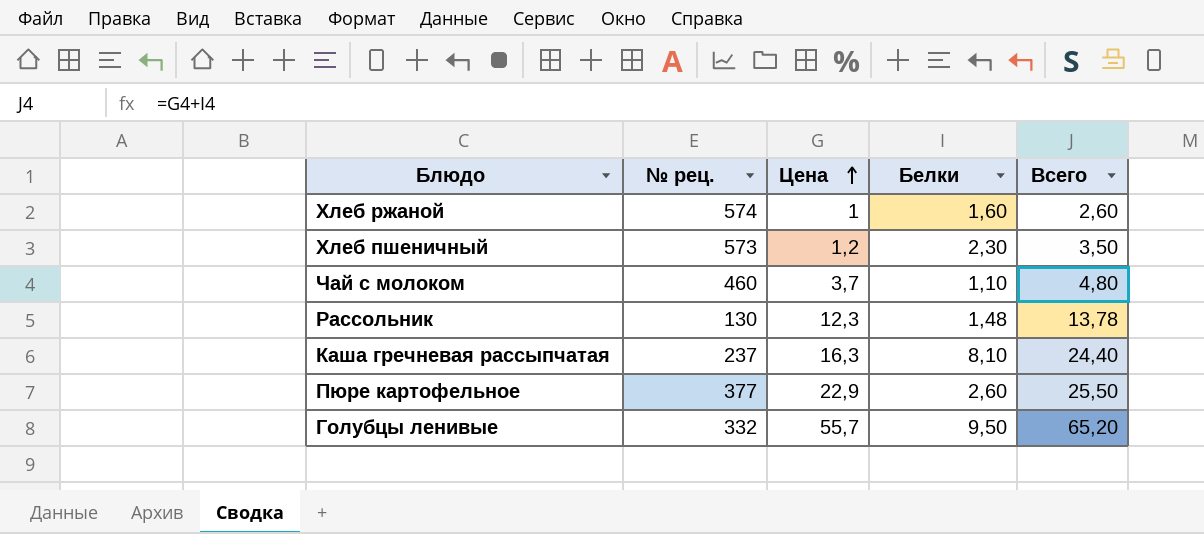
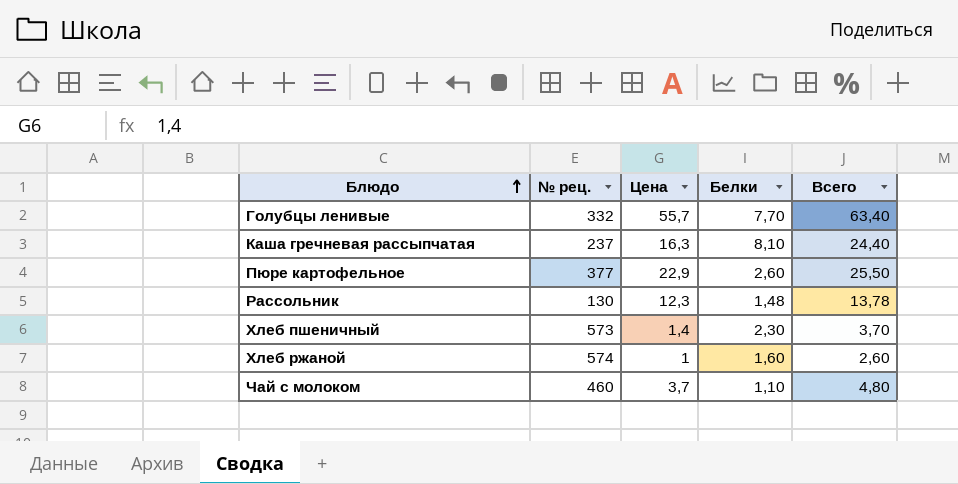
row order: Цена ascending -> Блюдо ascending
Голубцы ленивые | Белки: 9,50 -> 7,70
Голубцы ленивые | Всего: 65,20 -> 63,40
Хлеб пшеничный | Цена: 1,2 -> 1,4
Хлеб пшеничный | Всего: 3,50 -> 3,70

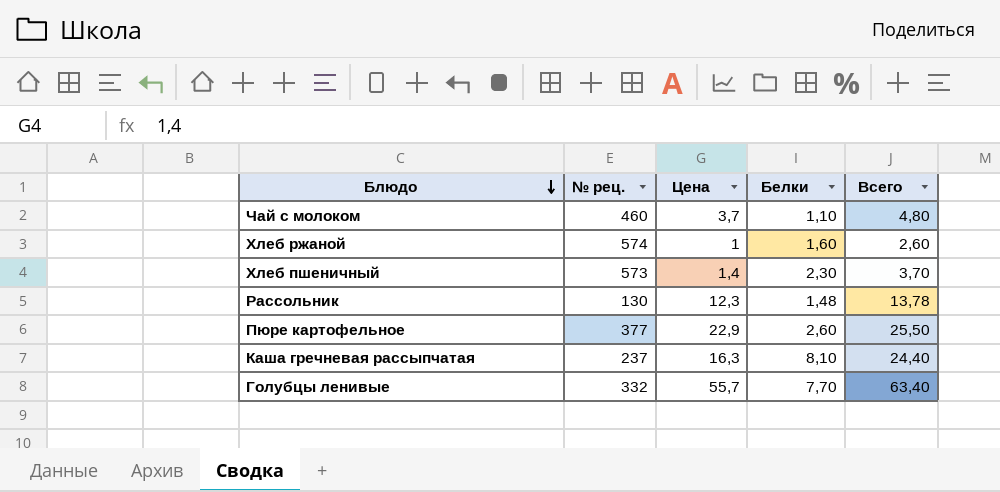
row order: Блюдо ascending -> Блюдо descending

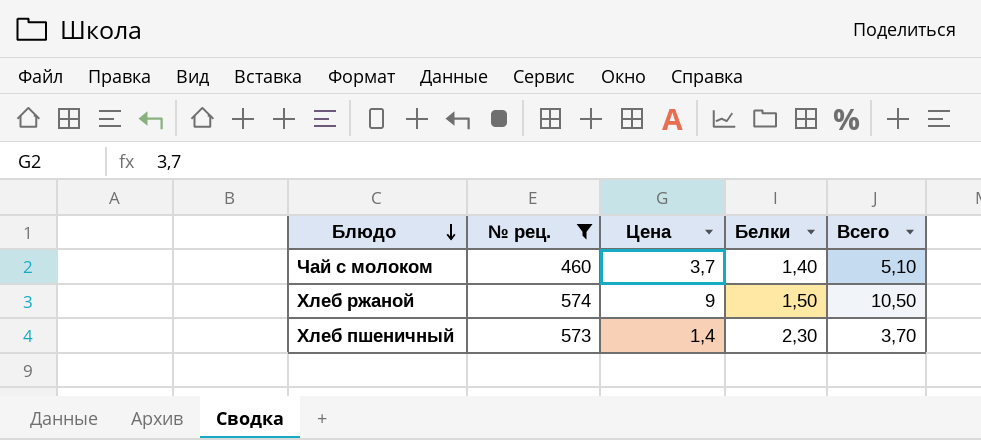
filter: none -> № рец. >= 460
Чай с молоком | Белки: 1,10 -> 1,40
Чай с молоком | Всего: 4,80 -> 5,10
Хлеб ржаной | Цена: 1 -> 9
Хлеб ржаной | Белки: 1,60 -> 1,50
Хлеб ржаной | Всего: 2,60 -> 10,50

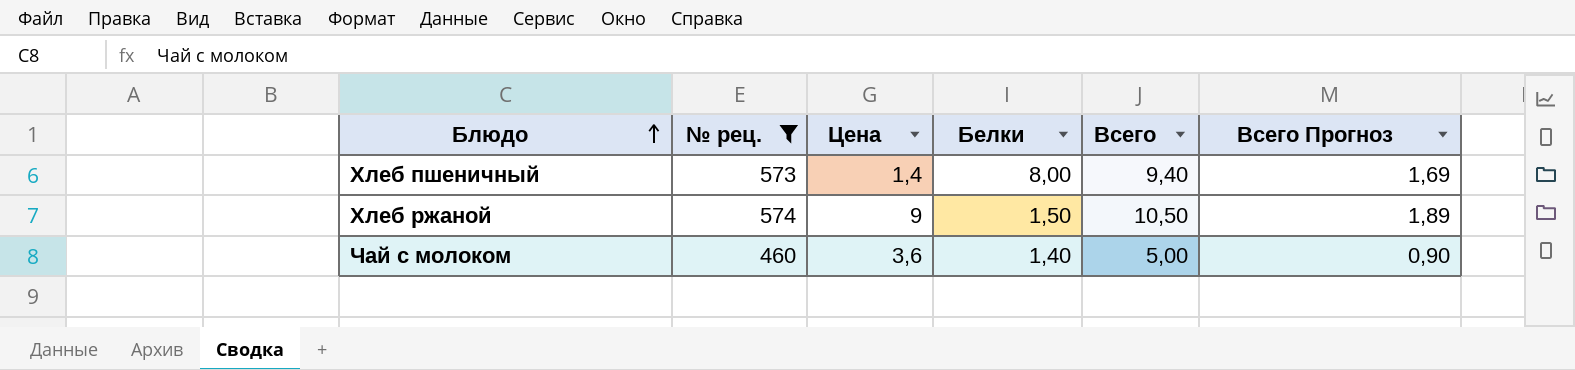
row order: Блюдо descending -> Блюдо ascending
column Всего Прогноз | formula: none -> [Всего] * 0,18
Хлеб пшеничный | Белки: 2,30 -> 8,00
Хлеб пшеничный | Всего: 3,70 -> 9,40
Чай с молоком | Цена: 3,7 -> 3,6
Чай с молоком | Всего: 5,10 -> 5,00

